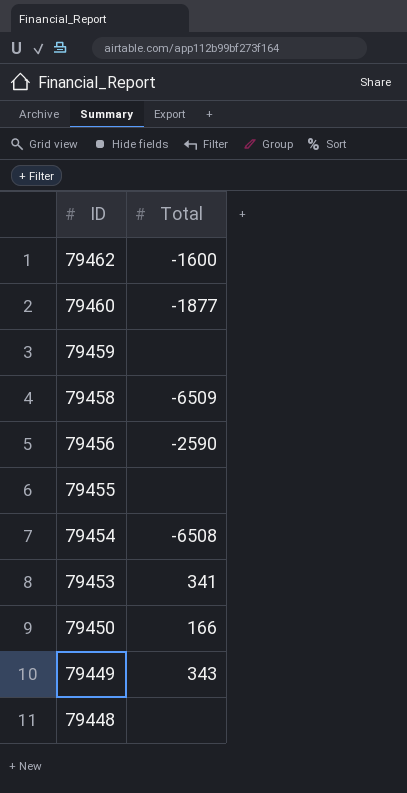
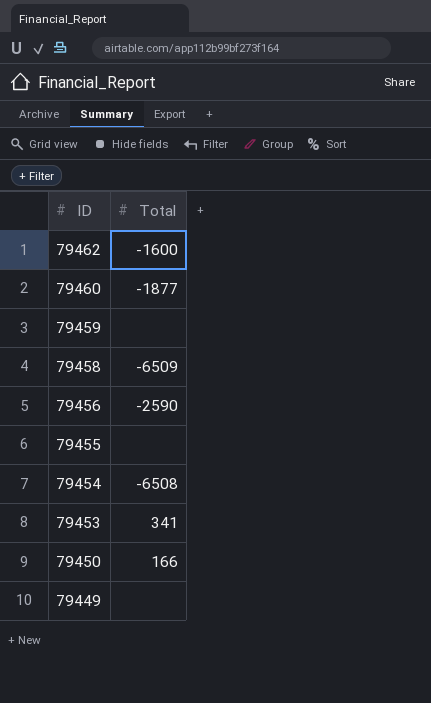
row 79448: none -> none
79449 | Total: 343 -> none

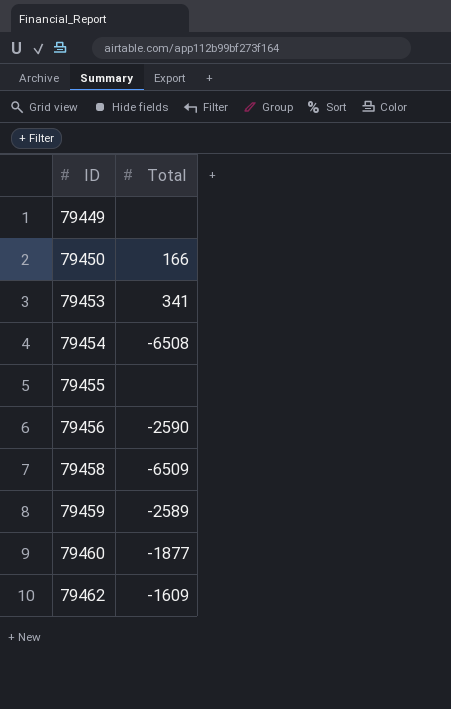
row order: ID descending -> ID ascending
79459 | Total: none -> -2589
79462 | Total: -1600 -> -1609

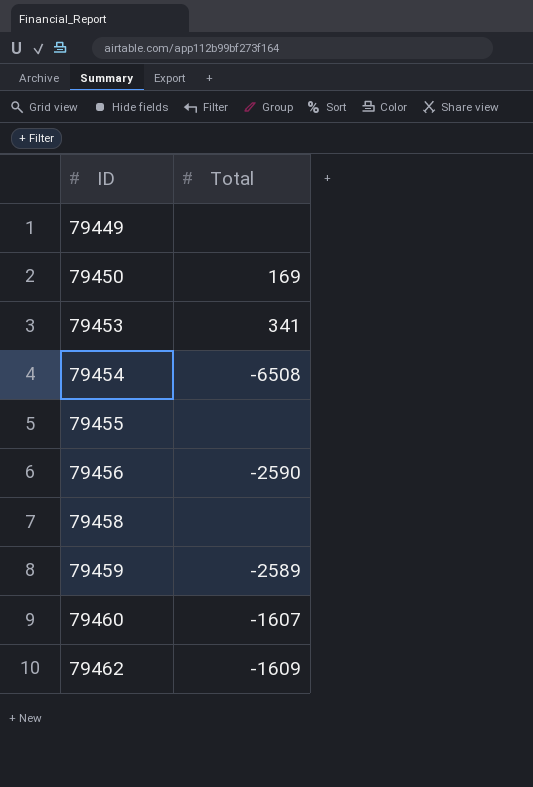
79450 | Total: 166 -> 169
79458 | Total: -6509 -> none
79460 | Total: -1877 -> -1607

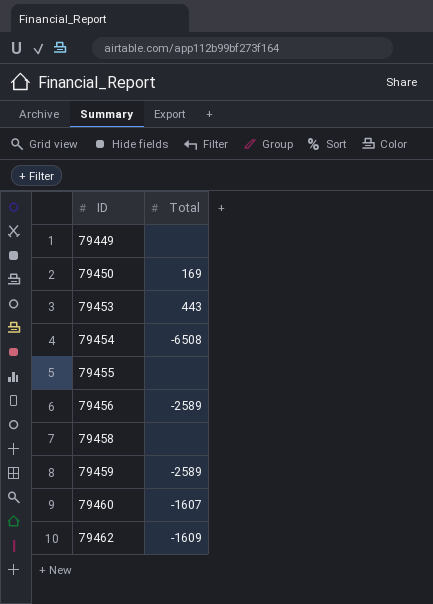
79453 | Total: 341 -> 443
79456 | Total: -2590 -> -2589

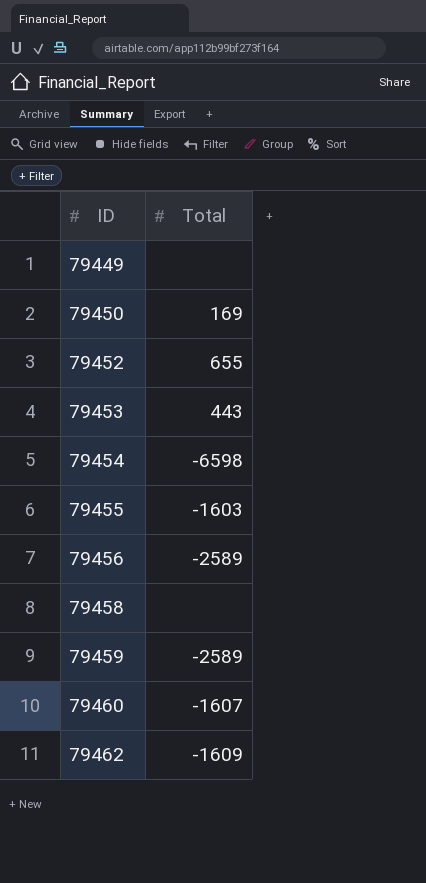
row 79452: none -> 655
79454 | Total: -6508 -> -6598
79455 | Total: none -> -1603

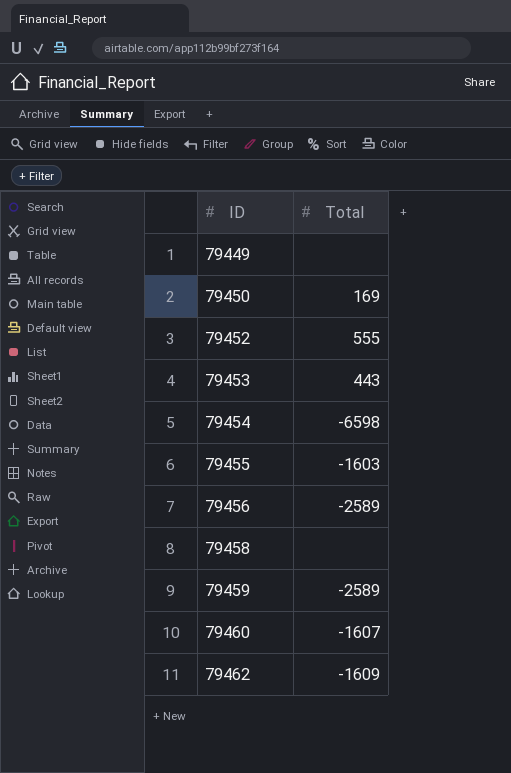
79452 | Total: 655 -> 555

